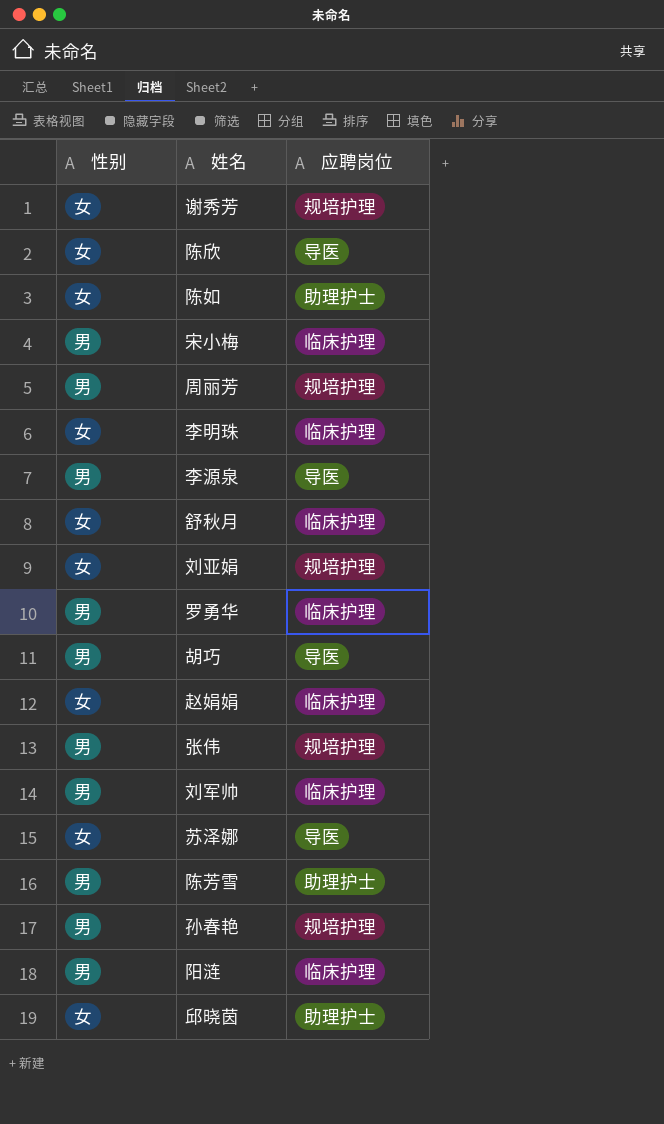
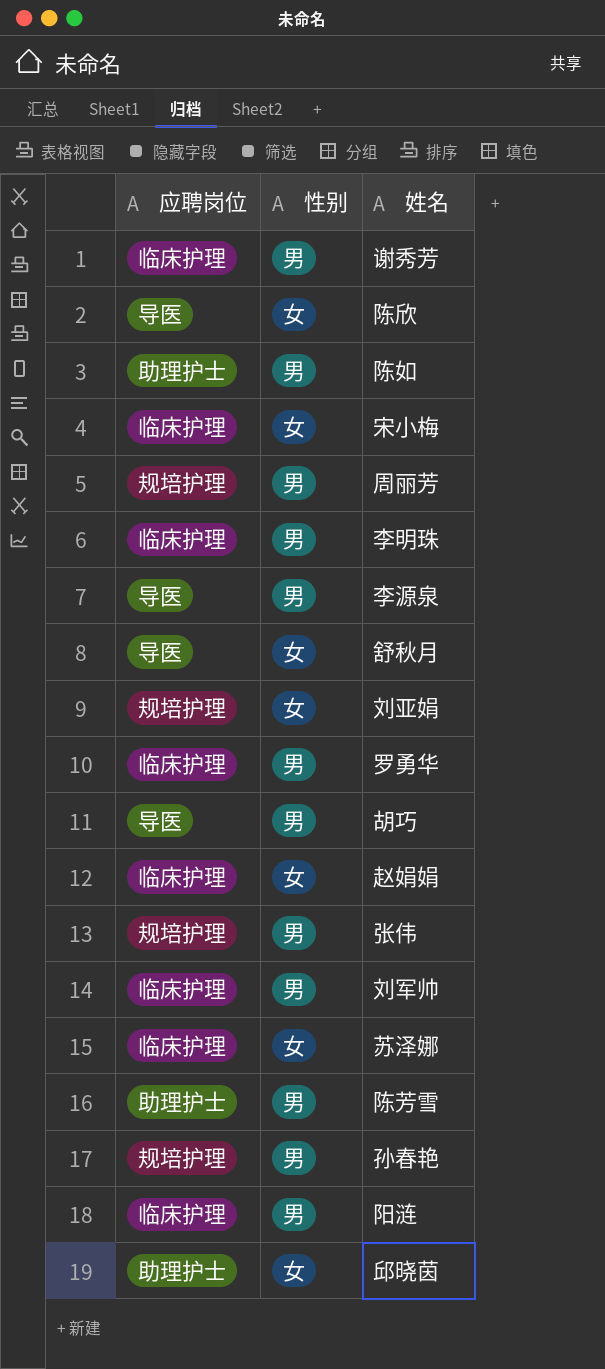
column 应聘岗位 | position: 3 -> 1
谢秀芳 | 应聘岗位: 规培护理 -> 临床护理
谢秀芳 | 性别: 女 -> 男
陈如 | 性别: 女 -> 男
宋小梅 | 性别: 男 -> 女
李明珠 | 性别: 女 -> 男
舒秋月 | 应聘岗位: 临床护理 -> 导医
苏泽娜 | 应聘岗位: 导医 -> 临床护理

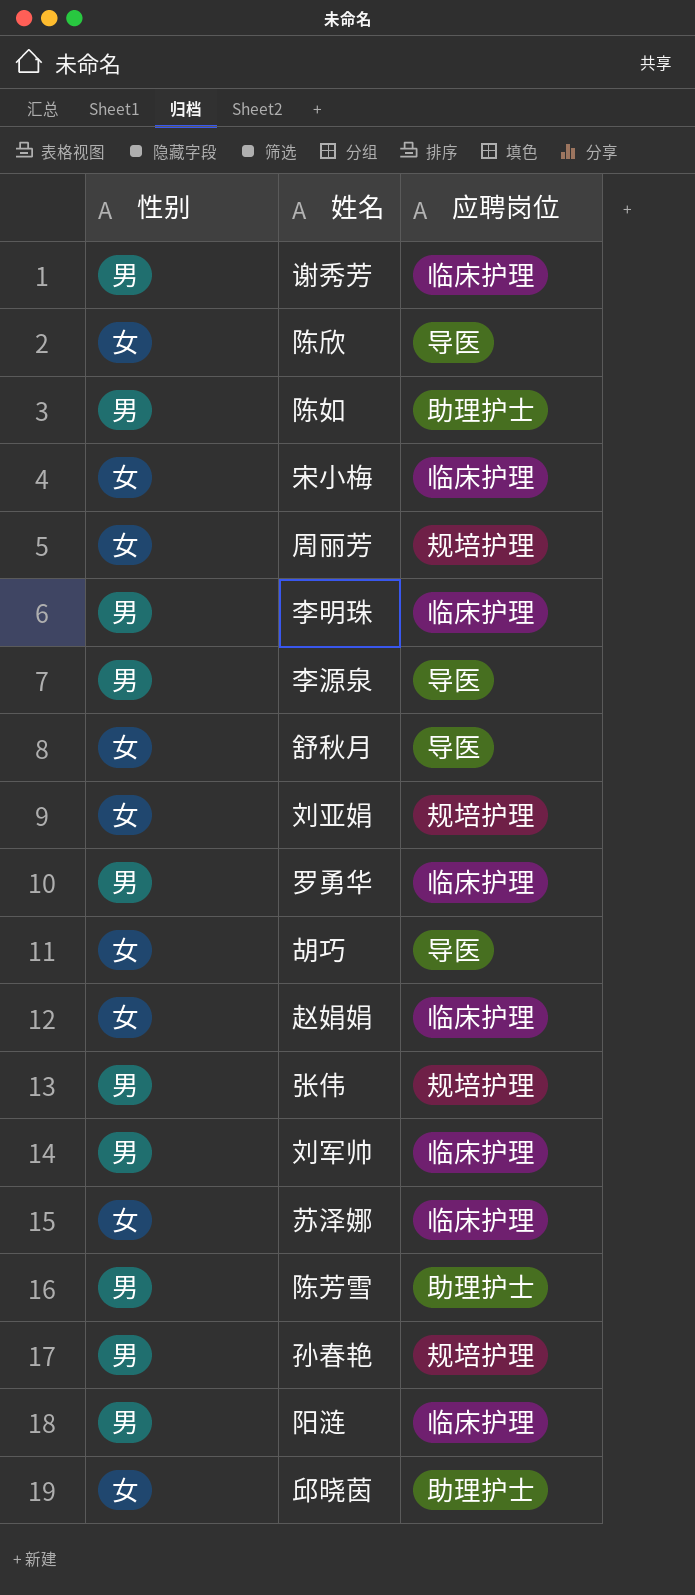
column 应聘岗位 | position: 1 -> 3
周丽芳 | 性别: 男 -> 女
胡巧 | 性别: 男 -> 女

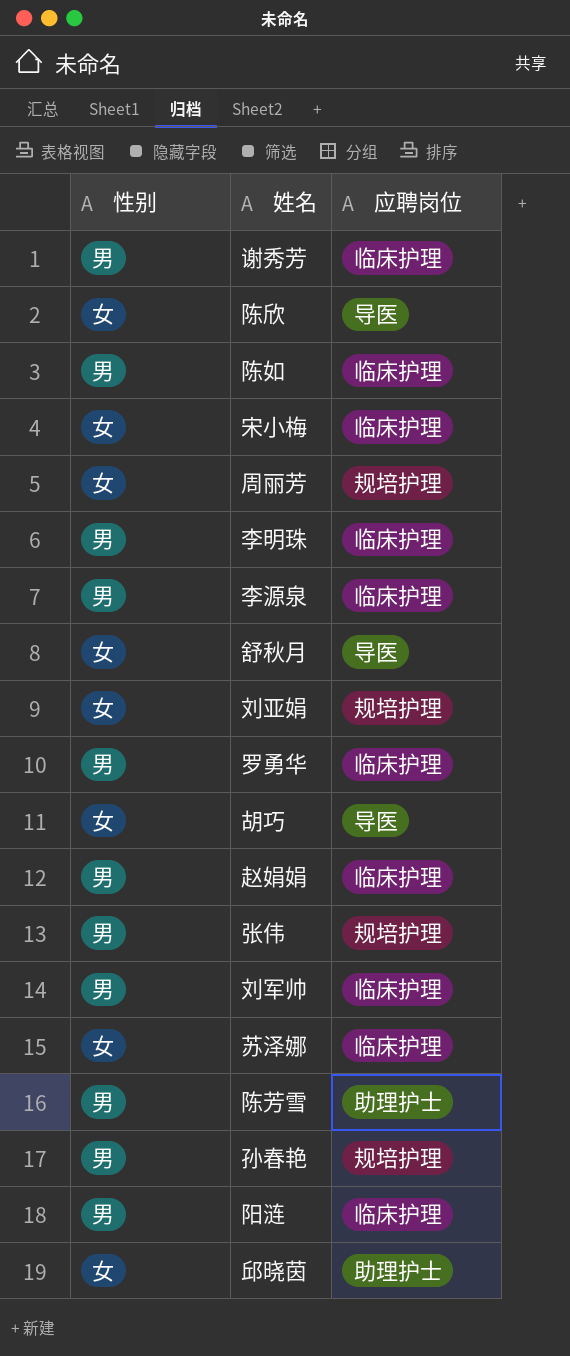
陈如 | 应聘岗位: 助理护士 -> 临床护理
李源泉 | 应聘岗位: 导医 -> 临床护理
赵娟娟 | 性别: 女 -> 男

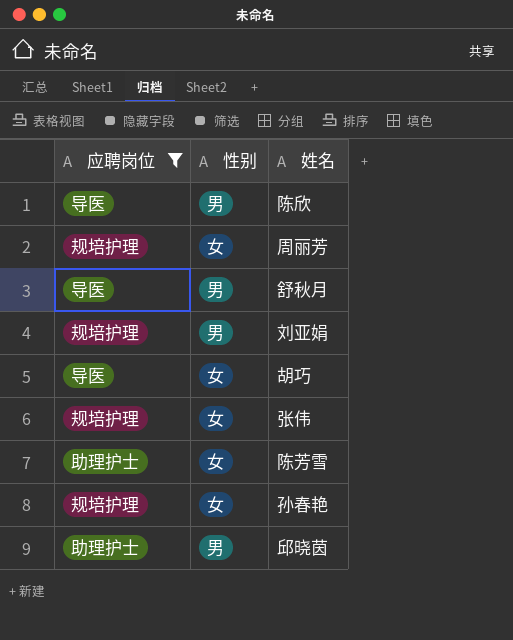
filter: none -> 应聘岗位 != 临床护理
column 应聘岗位 | position: 3 -> 1
陈欣 | 性别: 女 -> 男
舒秋月 | 性别: 女 -> 男
刘亚娟 | 性别: 女 -> 男
张伟 | 性别: 男 -> 女
陈芳雪 | 性别: 男 -> 女
孙春艳 | 性别: 男 -> 女
邱晓茵 | 性别: 女 -> 男

